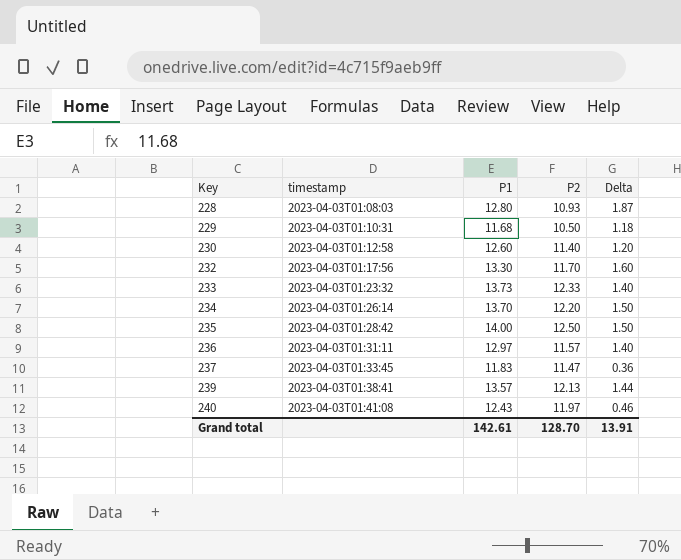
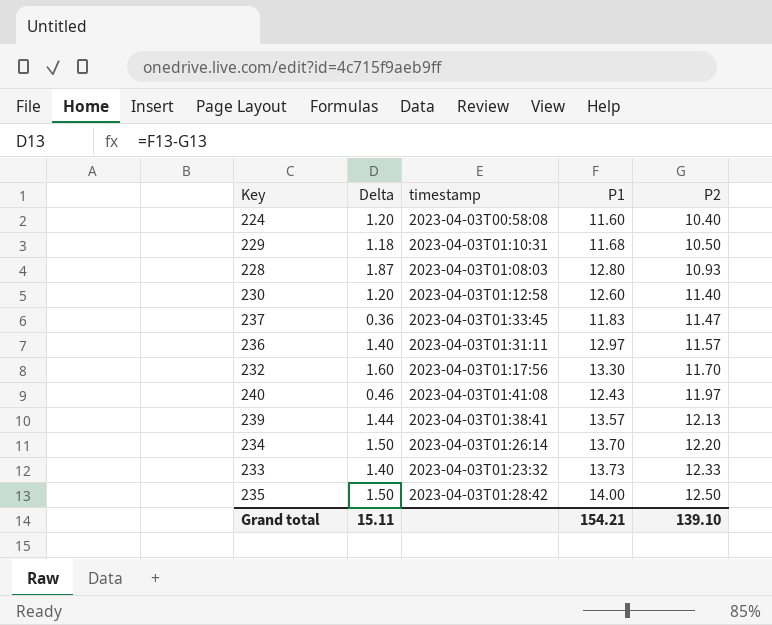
row order: Key ascending -> P2 ascending
column Delta | position: 5 -> 2
row 224: none -> 1.20 | 2023-04-03T00:58:08 | 11.60 | 10.40
Grand total | Delta: 13.91 -> 15.11
Grand total | P1: 142.61 -> 154.21
Grand total | P2: 128.70 -> 139.10

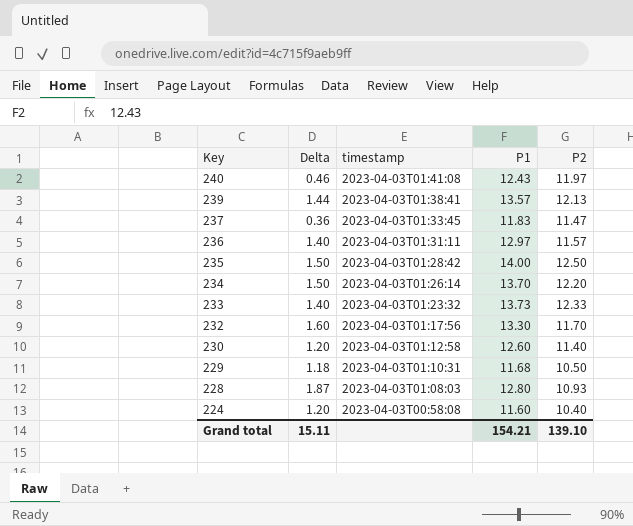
row order: P2 ascending -> Key descending

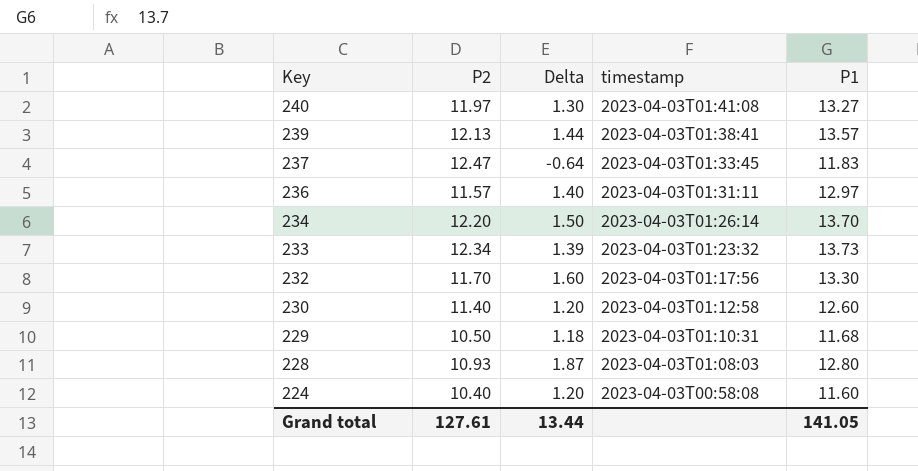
column P2 | position: 5 -> 2
row 235: 1.50 | 2023-04-03T01:28:42 | 14.00 | 12.50 -> none
240 | Delta: 0.46 -> 1.30
240 | P1: 12.43 -> 13.27
237 | P2: 11.47 -> 12.47
237 | Delta: 0.36 -> -0.64
233 | P2: 12.33 -> 12.34
233 | Delta: 1.40 -> 1.39
Grand total | P2: 139.10 -> 127.61
Grand total | Delta: 15.11 -> 13.44
Grand total | P1: 154.21 -> 141.05

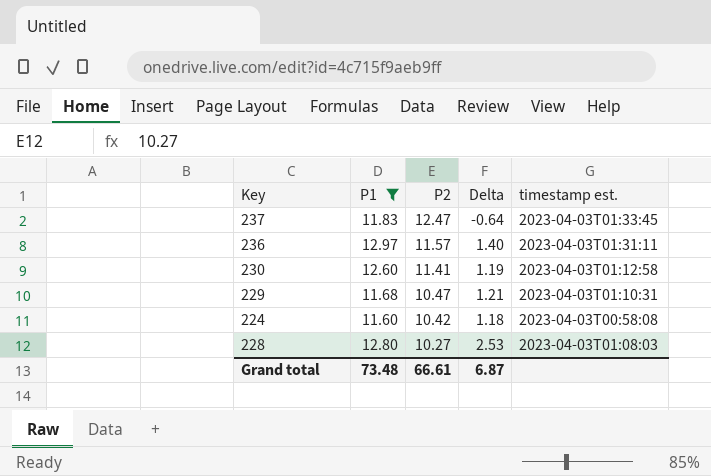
filter: none -> P1 <= 12.97
row order: Key descending -> P2 descending
column P1 | position: 5 -> 2
column name: timestamp -> timestamp est.
230 | P2: 11.40 -> 11.41
230 | Delta: 1.20 -> 1.19
229 | P2: 10.50 -> 10.47
229 | Delta: 1.18 -> 1.21
224 | P2: 10.40 -> 10.42
224 | Delta: 1.20 -> 1.18
228 | P2: 10.93 -> 10.27
228 | Delta: 1.87 -> 2.53
Grand total | P1: 141.05 -> 73.48
Grand total | P2: 127.61 -> 66.61
Grand total | Delta: 13.44 -> 6.87

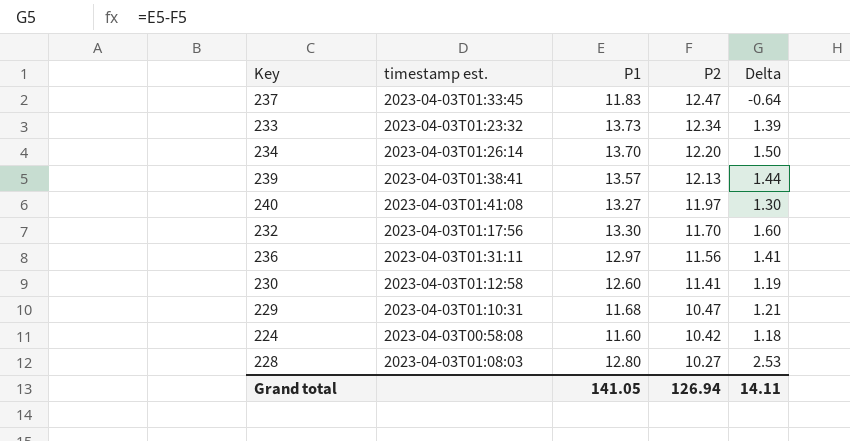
filter: P1 <= 12.97 -> none
column timestamp est. | position: 5 -> 2
236 | P2: 11.57 -> 11.56
236 | Delta: 1.40 -> 1.41
Grand total | P1: 73.48 -> 141.05
Grand total | P2: 66.61 -> 126.94
Grand total | Delta: 6.87 -> 14.11

